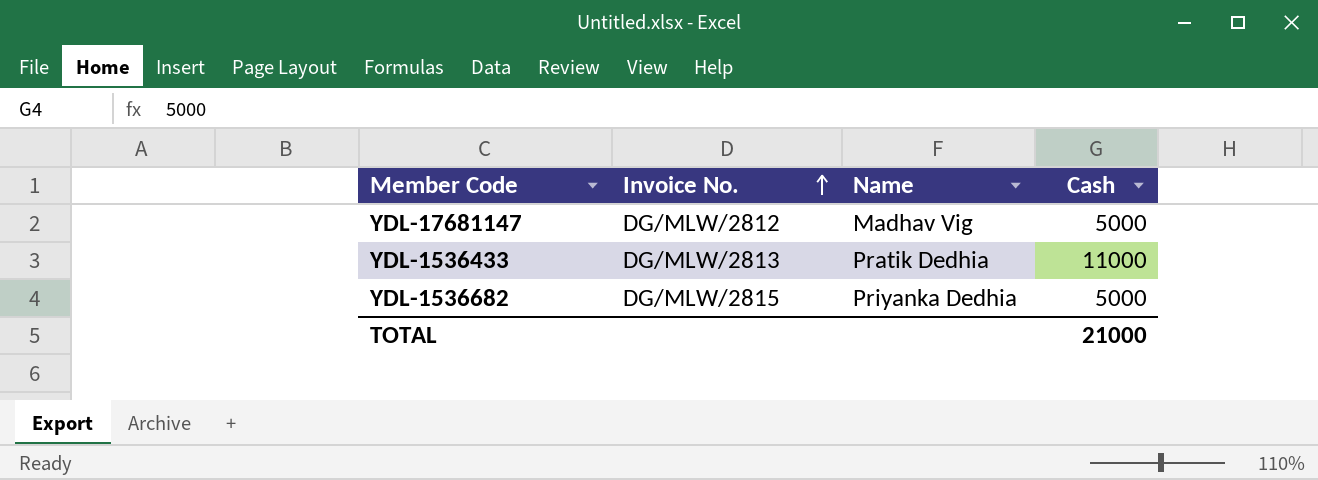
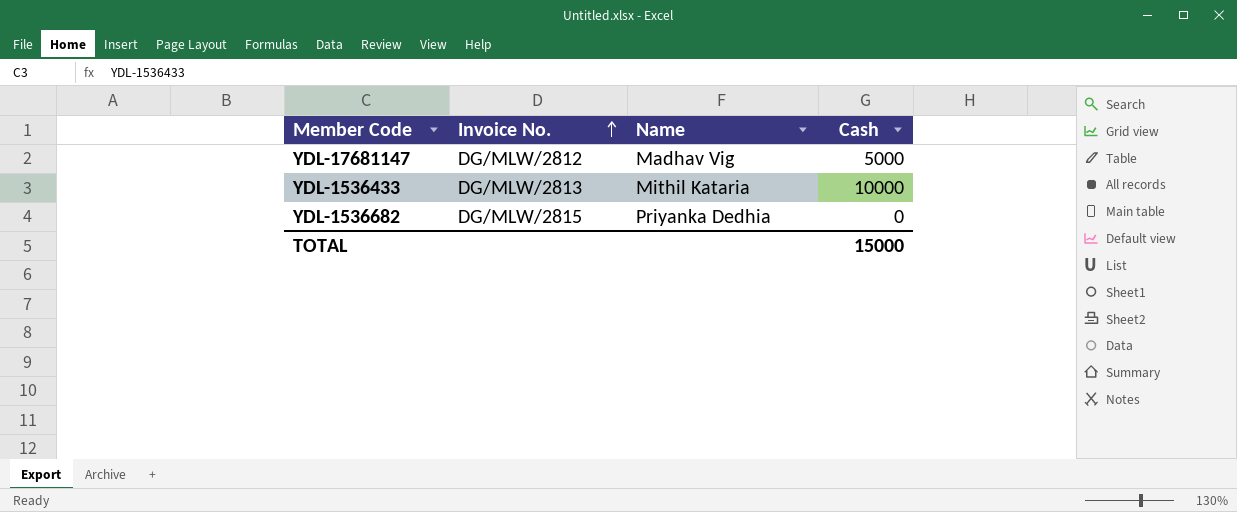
YDL-1536433 | Name: Pratik Dedhia -> Mithil Kataria
YDL-1536433 | Cash: 11000 -> 10000
YDL-1536682 | Cash: 5000 -> 0
TOTAL | Cash: 21000 -> 15000

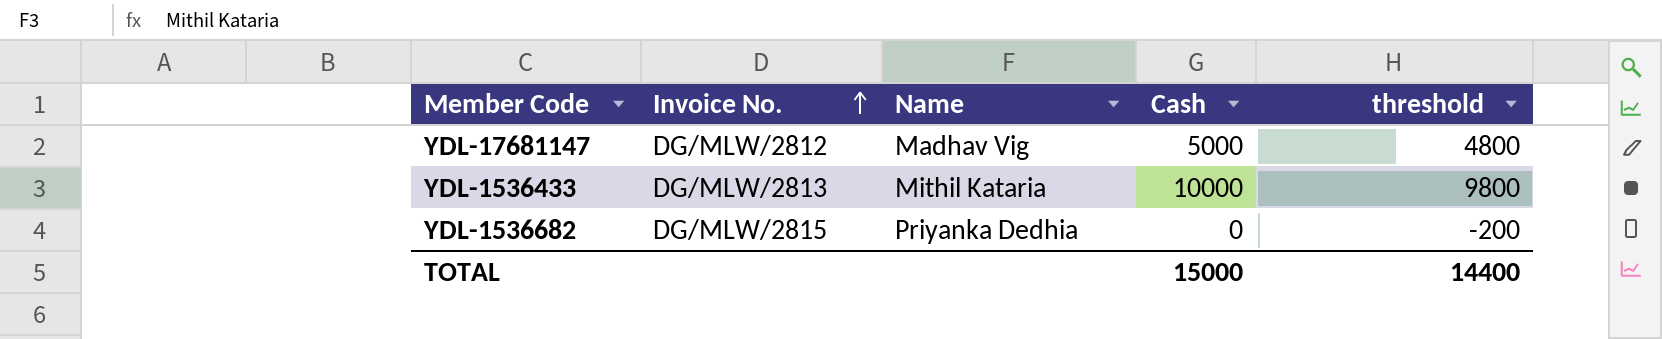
column threshold | formula: none -> [Cash] - 200

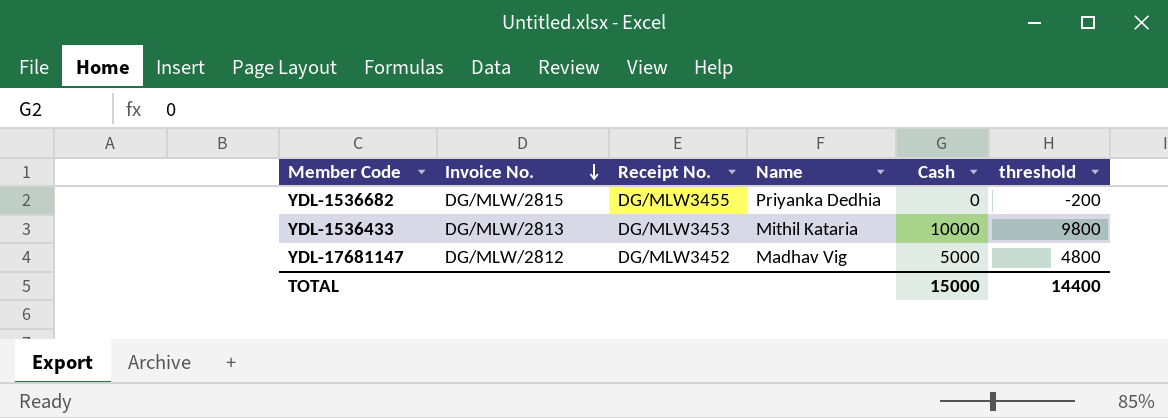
row order: Invoice No. ascending -> Invoice No. descending
column Receipt No. | position: none -> 3

